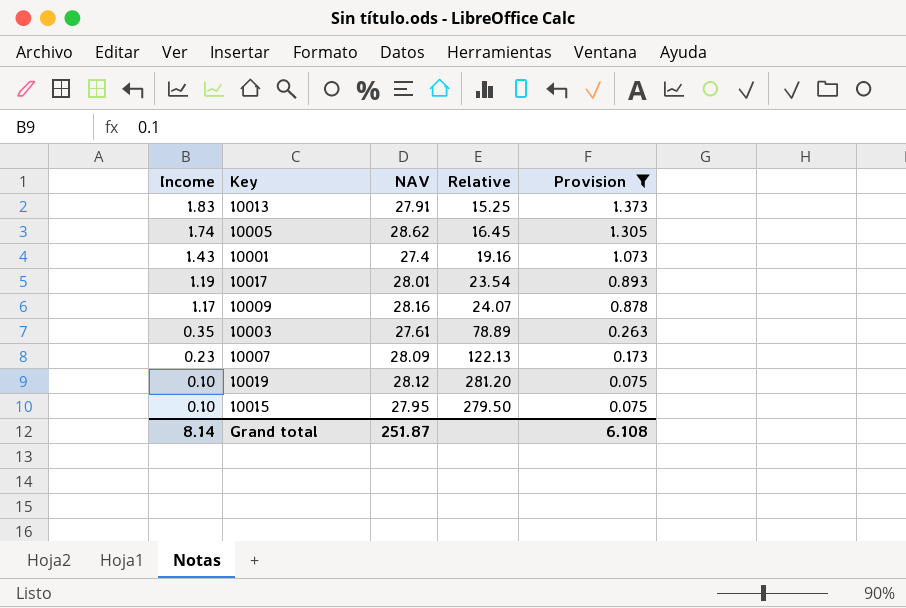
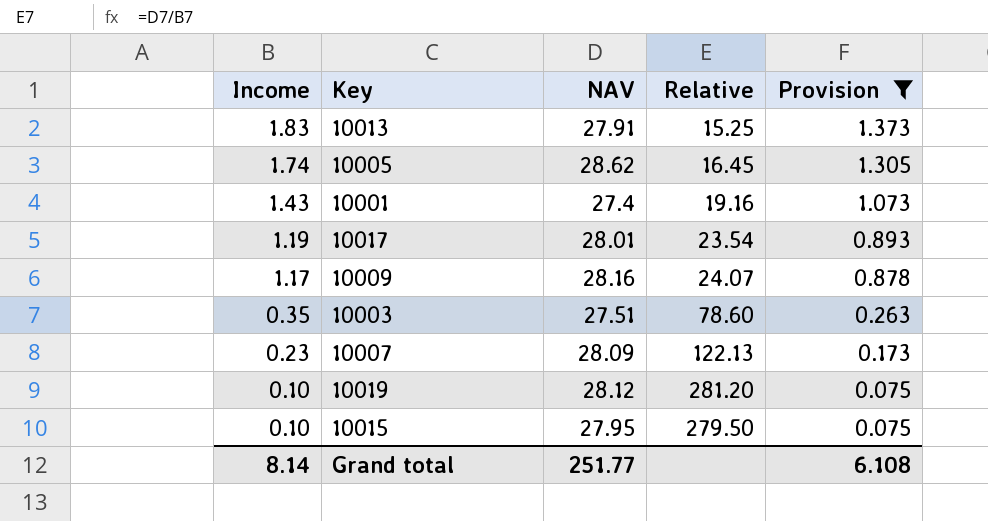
10003 | NAV: 27.61 -> 27.51
10003 | Relative: 78.89 -> 78.60
Grand total | NAV: 251.87 -> 251.77

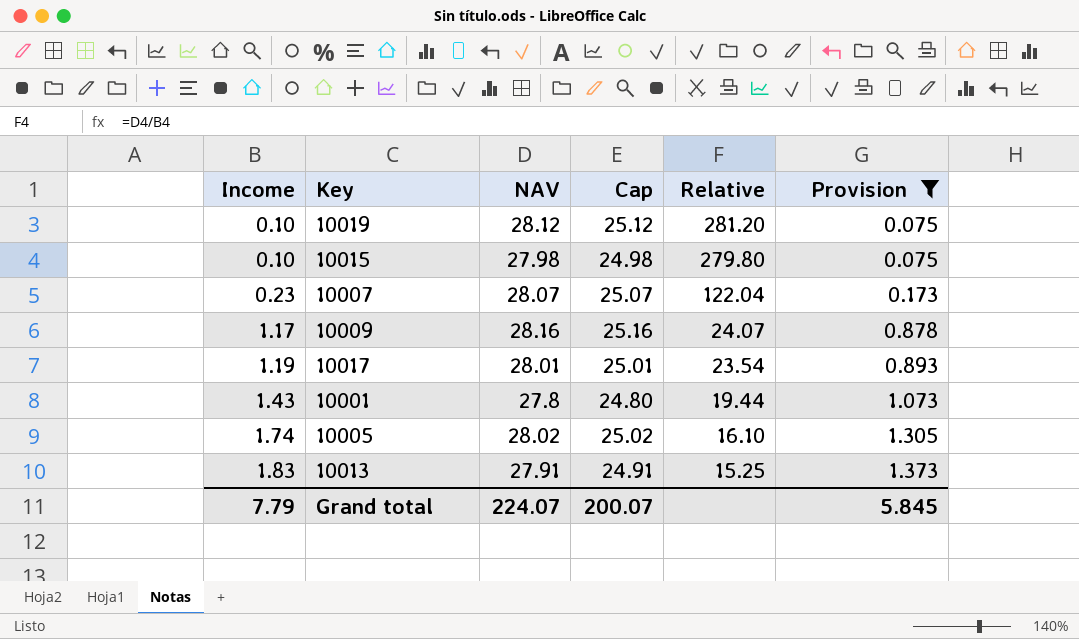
row order: Income descending -> Income ascending
column Cap | formula: none -> [NAV] - 3
row 10003: 0.35 | 27.51 | 78.60 | 0.263 -> none
10015 | NAV: 27.95 -> 27.98
10015 | Relative: 279.50 -> 279.80
10007 | NAV: 28.09 -> 28.07
10007 | Relative: 122.13 -> 122.04
10001 | NAV: 27.4 -> 27.8
10001 | Relative: 19.16 -> 19.44
10005 | NAV: 28.62 -> 28.02
10005 | Relative: 16.45 -> 16.10
Grand total | Income: 8.14 -> 7.79
Grand total | NAV: 251.77 -> 224.07
Grand total | Provision: 6.108 -> 5.845

